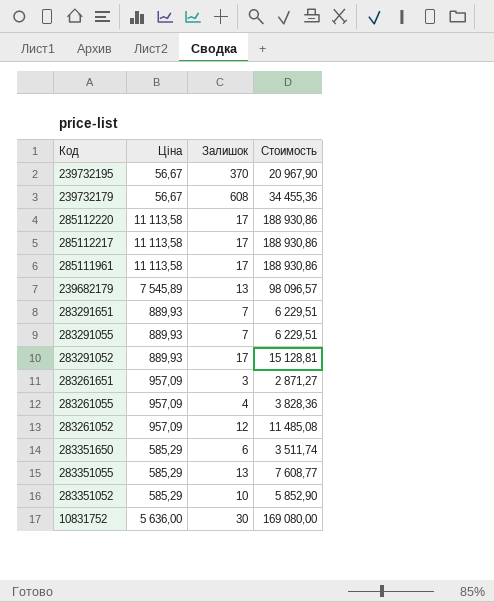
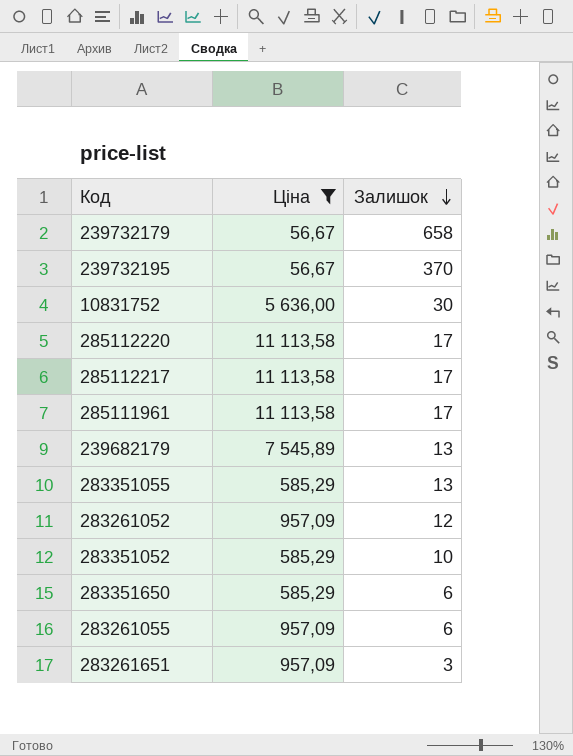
filter: none -> Ціна != 889,93
row order: none -> Залишок descending
column Стоимость | formula: [Ціна] * [Залишок] -> none
239732179 | Залишок: 608 -> 658
283261055 | Залишок: 4 -> 6

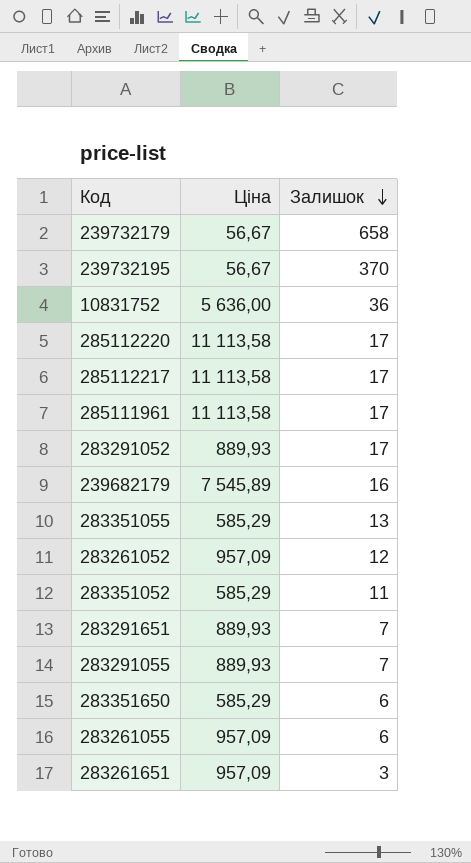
filter: Ціна != 889,93 -> none
10831752 | Залишок: 30 -> 36
239682179 | Залишок: 13 -> 16
283351052 | Залишок: 10 -> 11

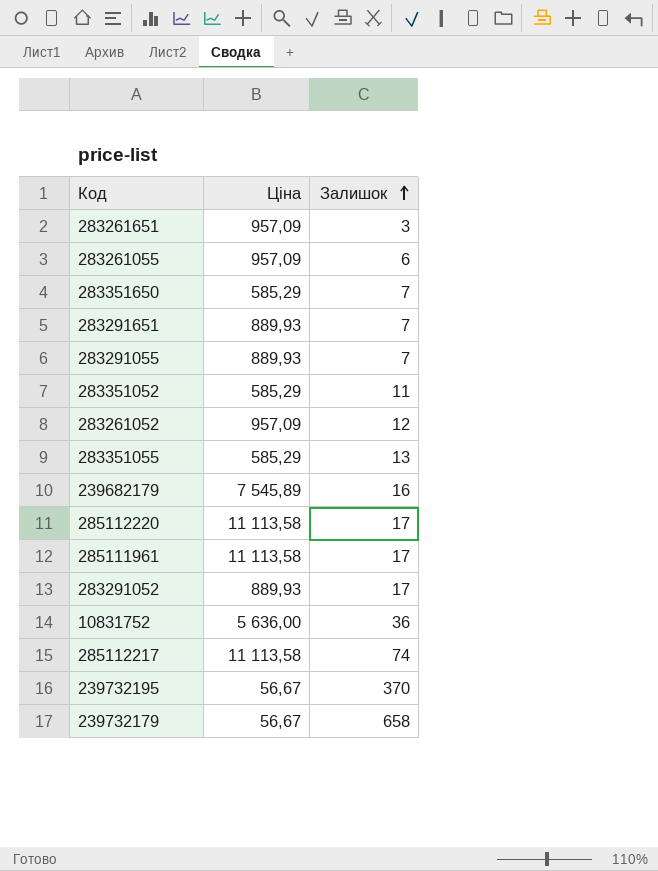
row order: Залишок descending -> Залишок ascending
283351650 | Залишок: 6 -> 7
285112217 | Залишок: 17 -> 74

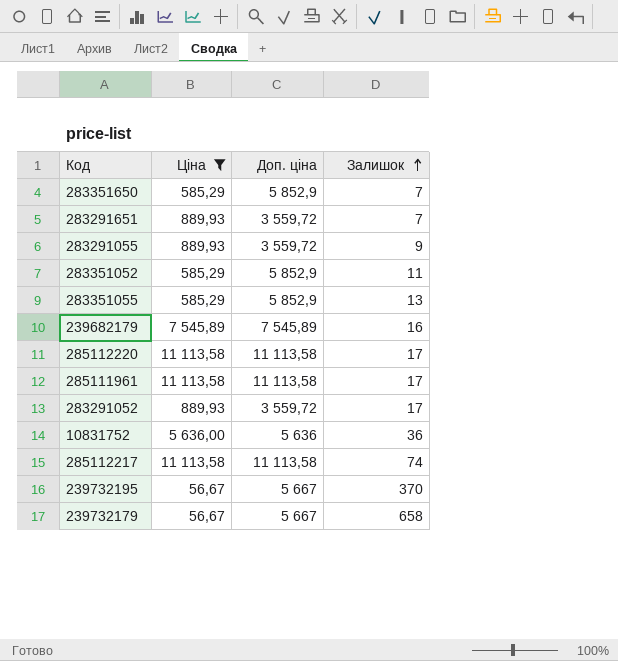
filter: none -> Ціна != 957,09
column Доп. ціна | position: none -> 3
283291055 | Залишок: 7 -> 9

